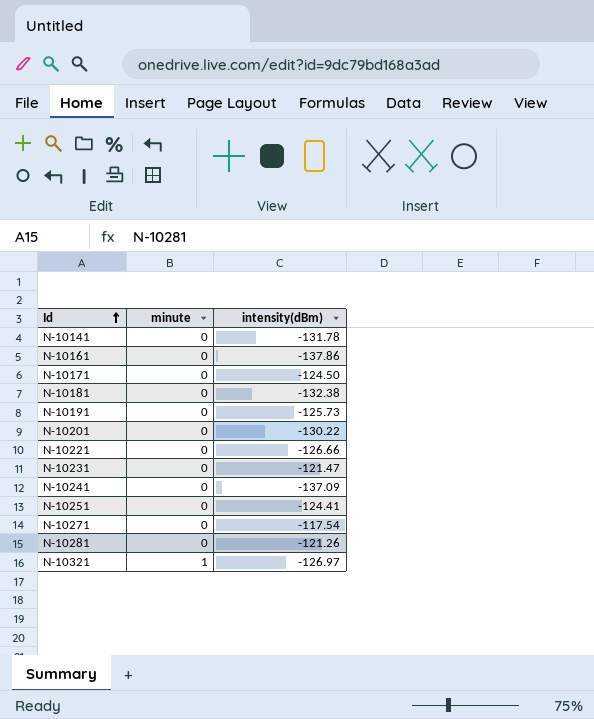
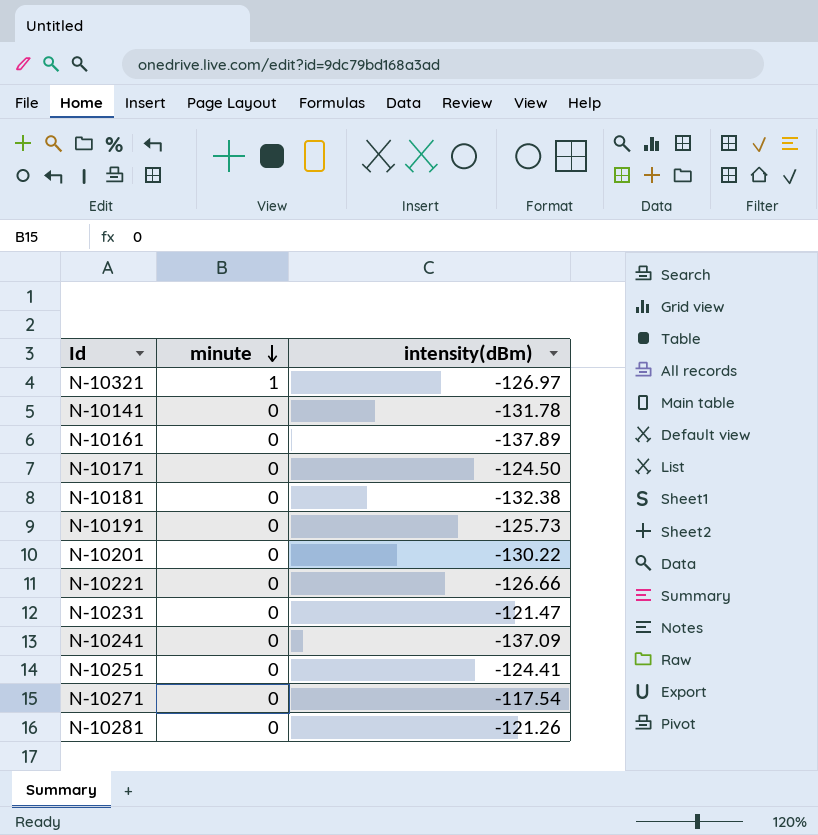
row order: Id ascending -> minute descending
N-10161 | intensity(dBm): -137.86 -> -137.89

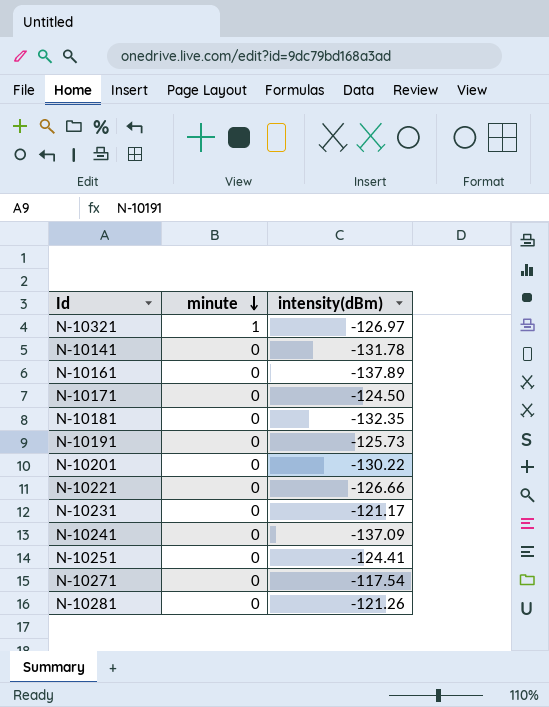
N-10181 | intensity(dBm): -132.38 -> -132.35
N-10231 | intensity(dBm): -121.47 -> -121.17

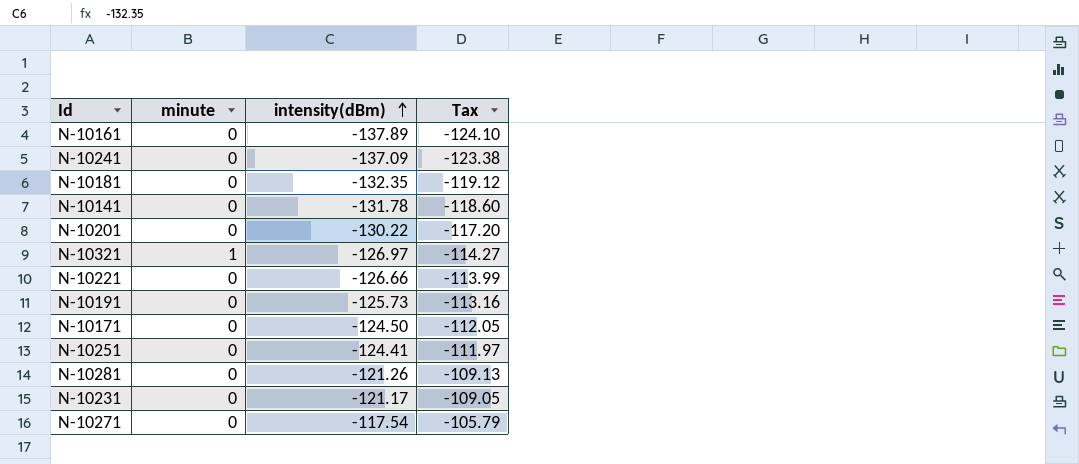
row order: minute descending -> intensity(dBm) ascending
column Tax | formula: none -> [intensity(dBm)] * 0.9

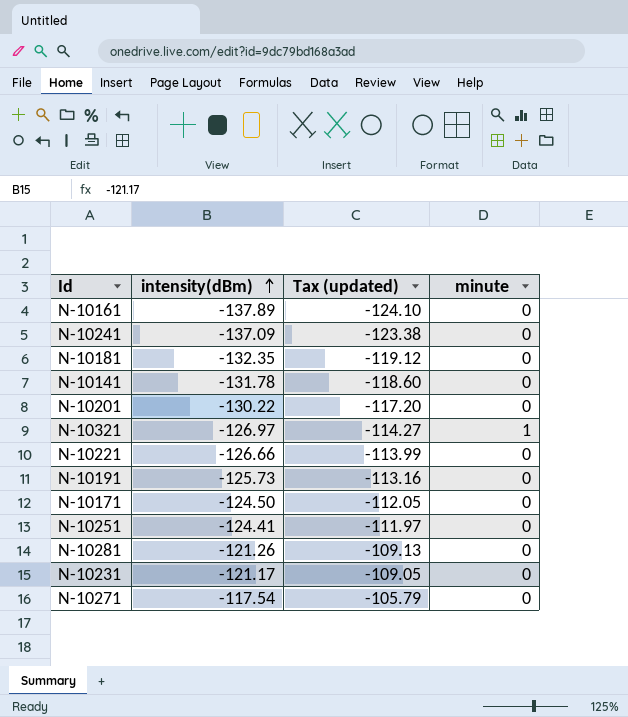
column name: Tax -> Tax (updated)
column minute | position: 2 -> 4

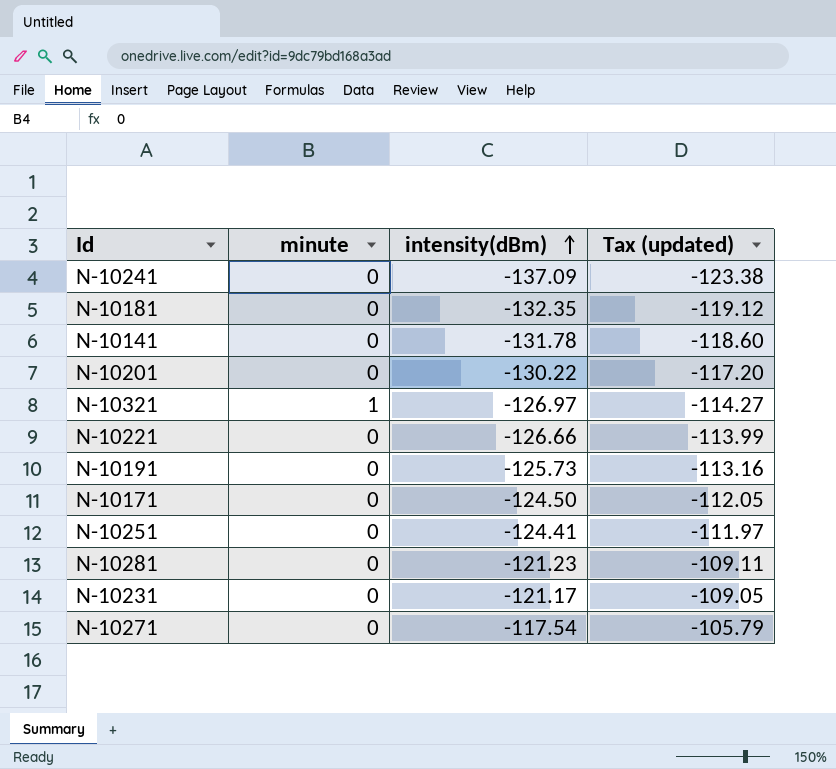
column minute | position: 4 -> 2
row N-10161: -137.89 | -124.10 | 0 -> none
N-10281 | intensity(dBm): -121.26 -> -121.23
N-10281 | Tax (updated): -109.13 -> -109.11

